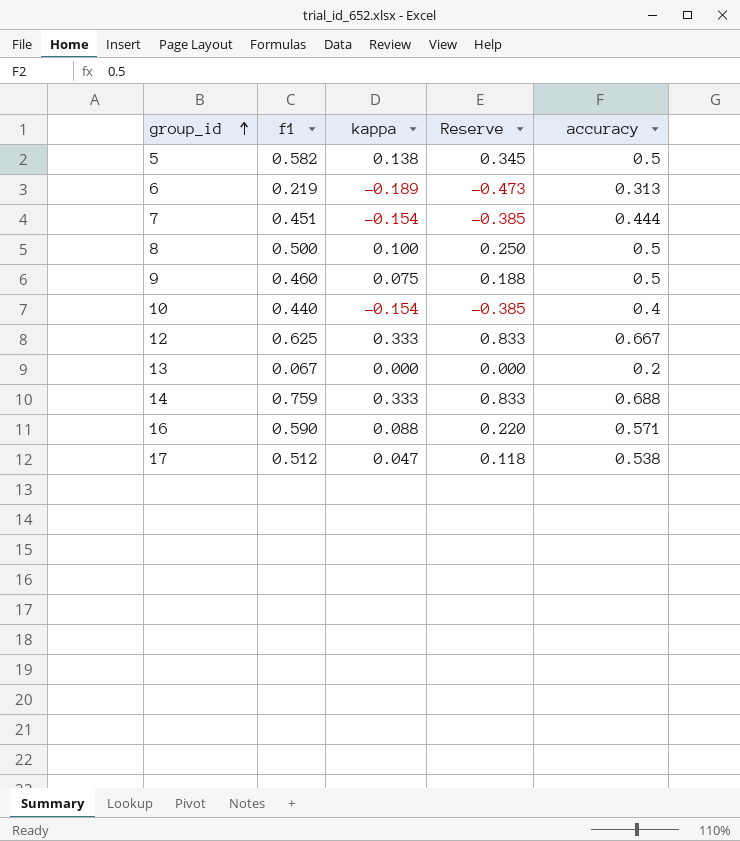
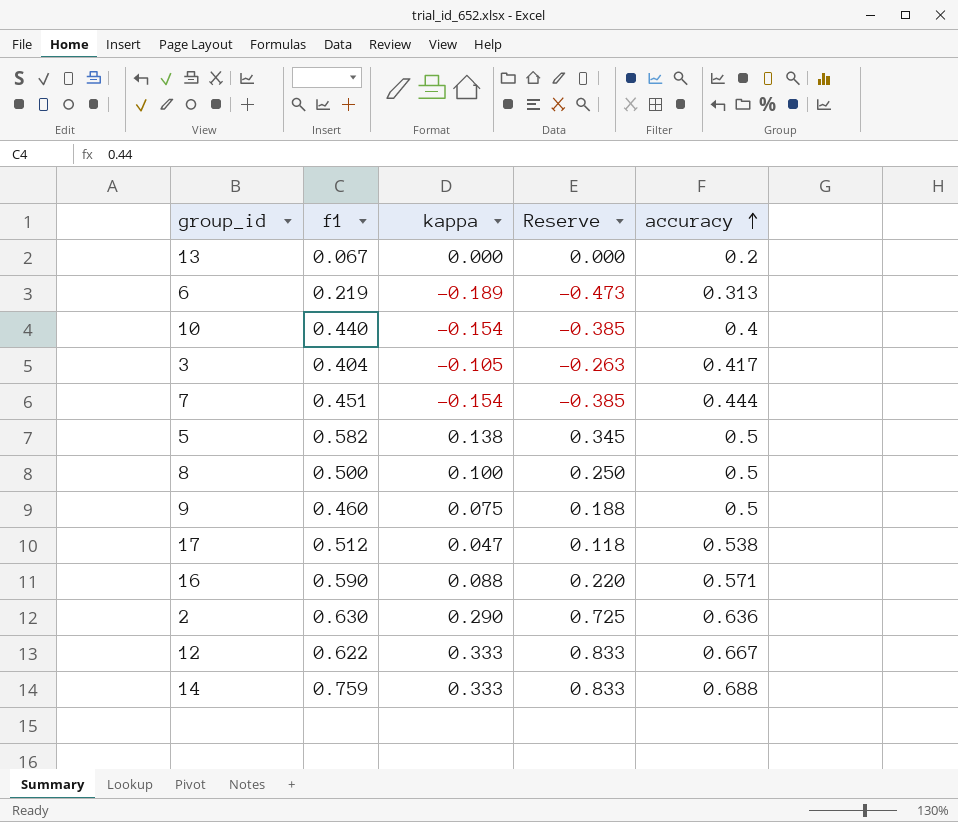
row order: group_id ascending -> accuracy ascending
row 3: none -> 0.404 | -0.105 | -0.263 | 0.417
row 2: none -> 0.630 | 0.290 | 0.725 | 0.636
12 | f1: 0.625 -> 0.622

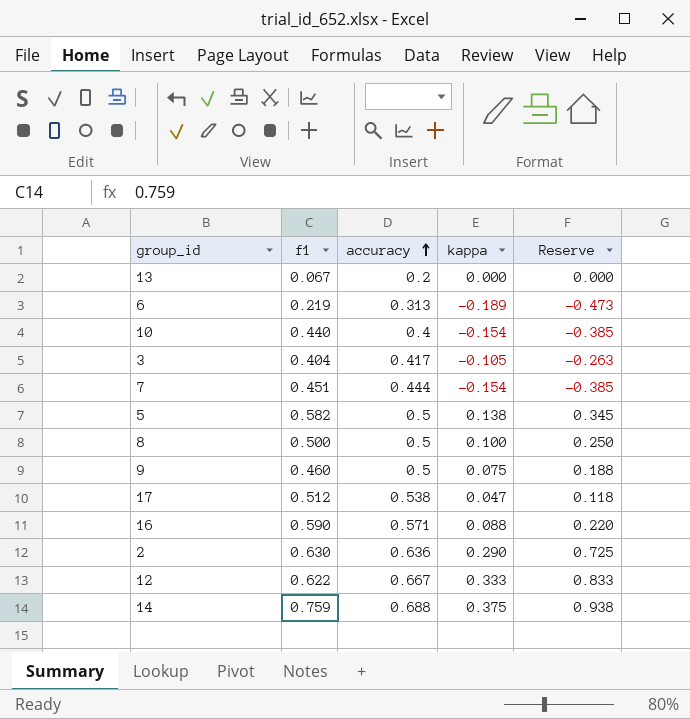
column accuracy | position: 5 -> 3
14 | kappa: 0.333 -> 0.375
14 | Reserve: 0.833 -> 0.938

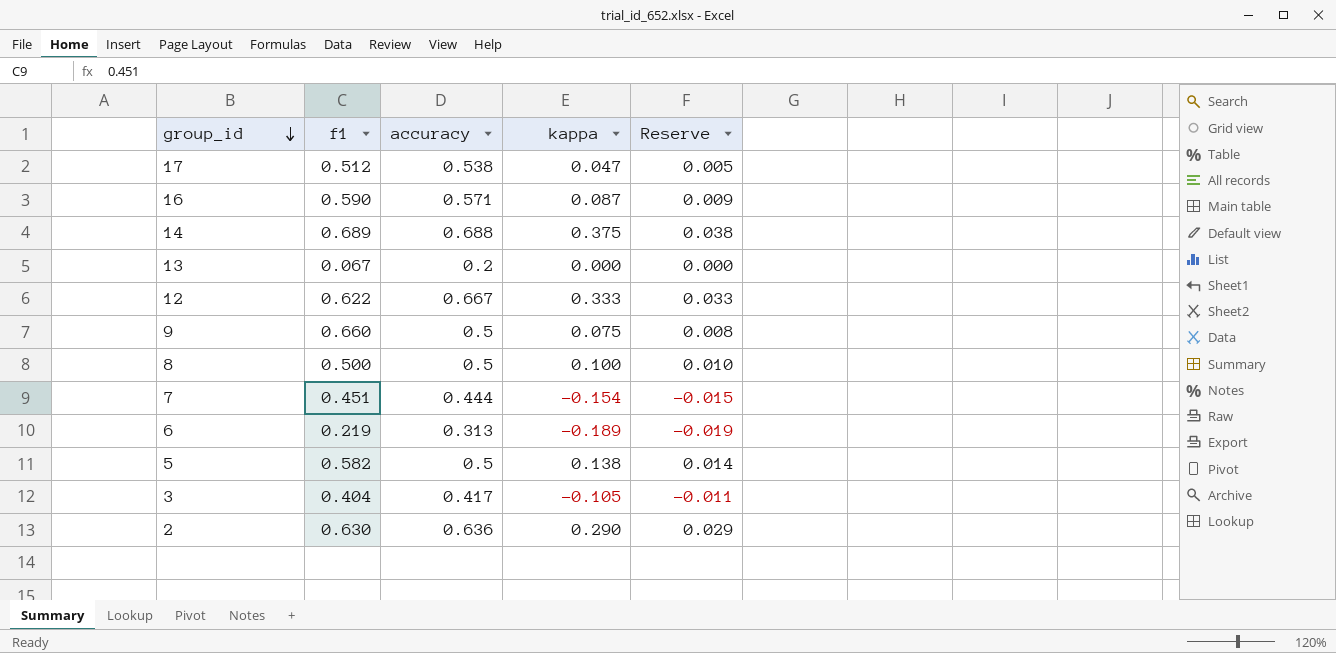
row order: accuracy ascending -> group_id descending
column Reserve | formula: [kappa] * 2.5 -> [kappa] * 0.1
row 10: 0.440 | 0.4 | -0.154 | -0.385 -> none
16 | kappa: 0.088 -> 0.087
14 | f1: 0.759 -> 0.689
9 | f1: 0.460 -> 0.660

